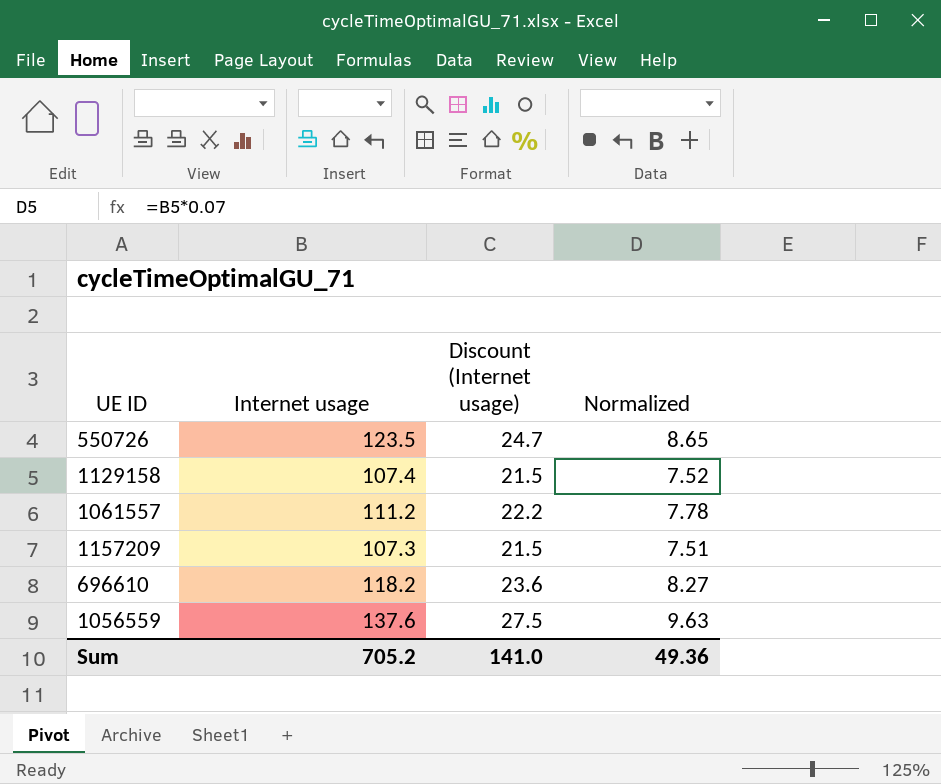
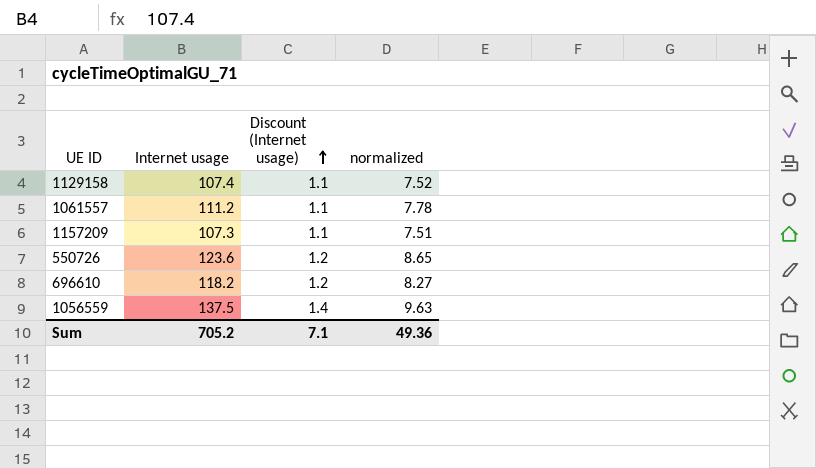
row order: none -> Discount (Internet usage) ascending
column Discount (Internet usage) | formula: [Internet usage] * 0.2 -> [Internet usage] * 0.01
column name: Normalized -> normalized
550726 | Internet usage: 123.5 -> 123.6
1056559 | Internet usage: 137.6 -> 137.5
Sum | Discount (Internet usage): 141.0 -> 7.1

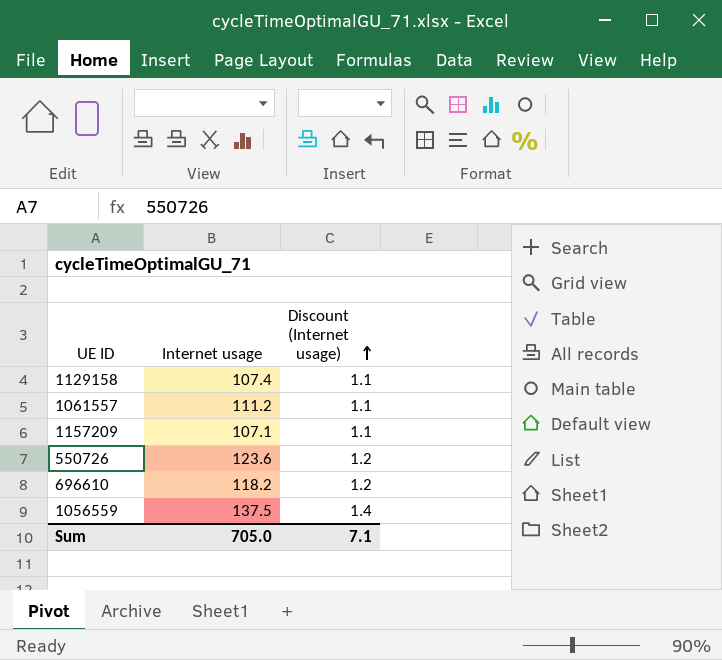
column normalized | formula: [Internet usage] * 0.07 -> none
1157209 | Internet usage: 107.3 -> 107.1
Sum | Internet usage: 705.2 -> 705.0

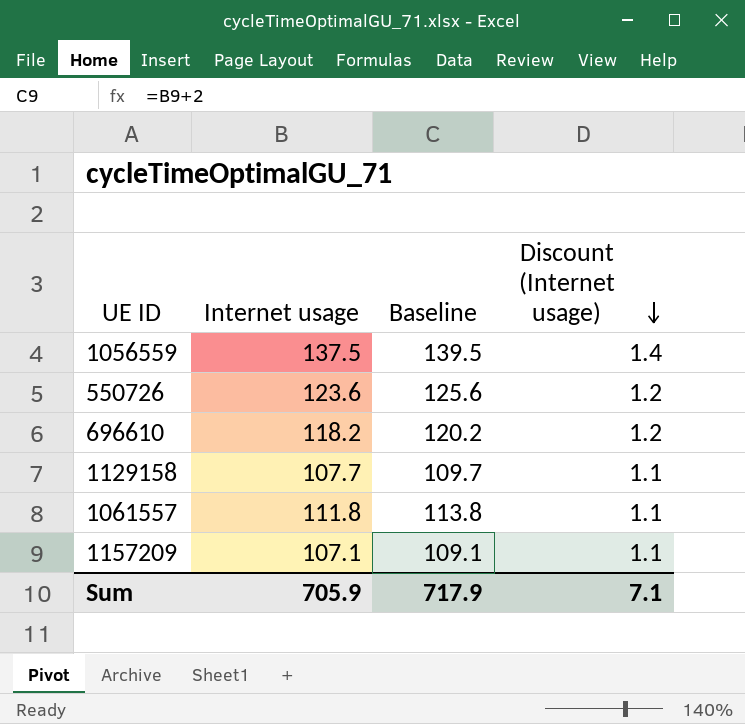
row order: Discount (Internet usage) ascending -> Discount (Internet usage) descending
column Baseline | formula: none -> [Internet usage] + 2
1129158 | Internet usage: 107.4 -> 107.7
1061557 | Internet usage: 111.2 -> 111.8
Sum | Internet usage: 705.0 -> 705.9

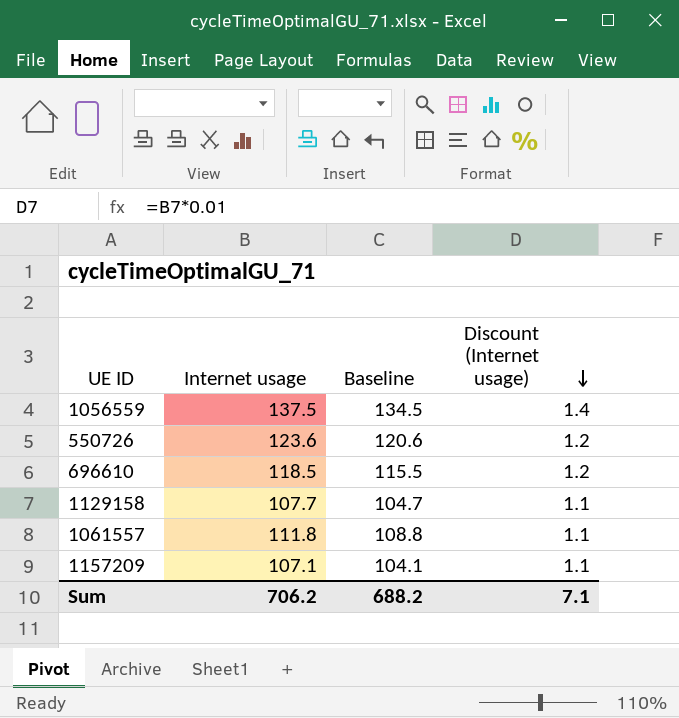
column Baseline | formula: [Internet usage] + 2 -> [Internet usage] - 3
696610 | Internet usage: 118.2 -> 118.5
Sum | Internet usage: 705.9 -> 706.2
Sum | Baseline: 717.9 -> 688.2

